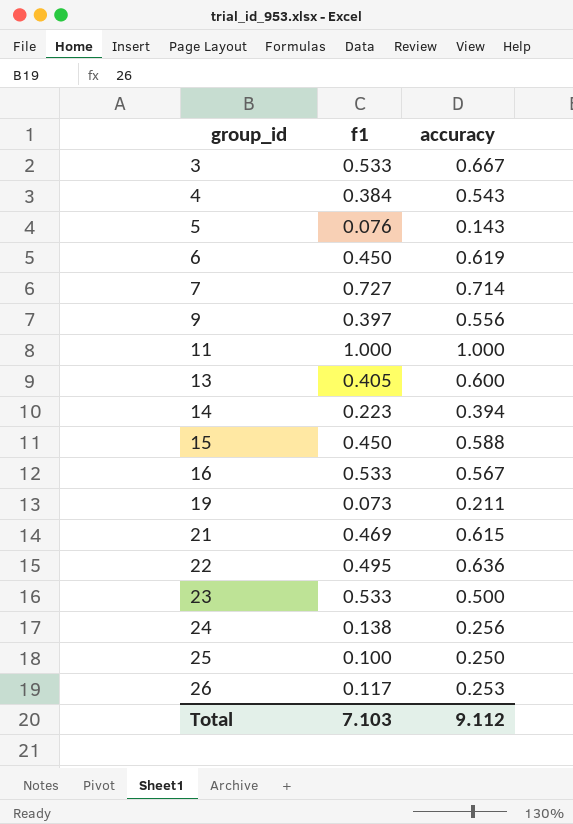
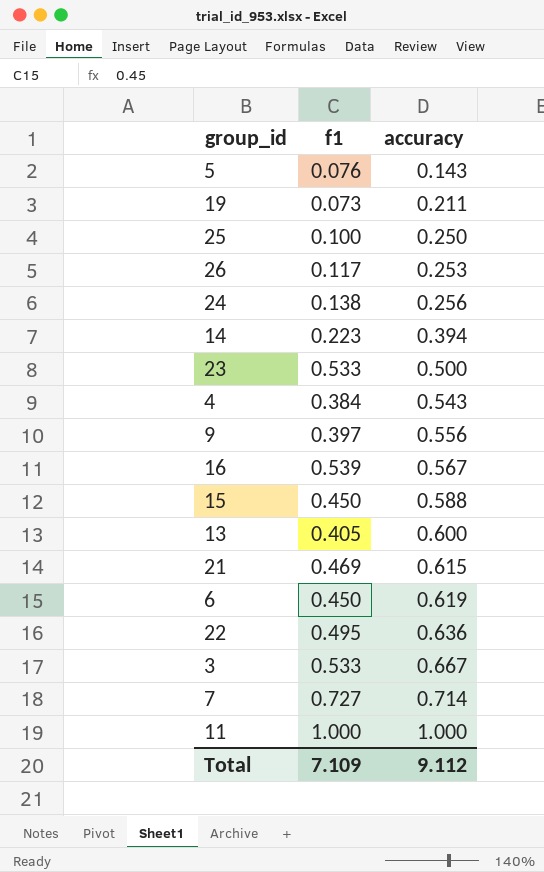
row order: group_id ascending -> accuracy ascending
16 | f1: 0.533 -> 0.539
Total | f1: 7.103 -> 7.109

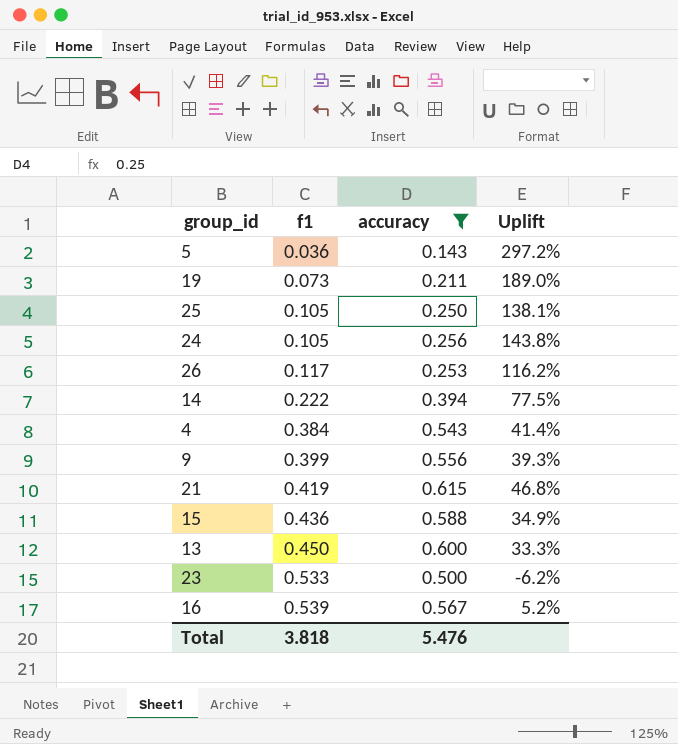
filter: none -> accuracy <= 0.615
row order: accuracy ascending -> f1 ascending
column Uplift | formula: none -> ([accuracy] - [f1]) / [f1]
5 | f1: 0.076 -> 0.036
25 | f1: 0.100 -> 0.105
24 | f1: 0.138 -> 0.105
14 | f1: 0.223 -> 0.222
9 | f1: 0.397 -> 0.399
21 | f1: 0.469 -> 0.419
15 | f1: 0.450 -> 0.436
13 | f1: 0.405 -> 0.450
Total | f1: 7.109 -> 3.818
Total | accuracy: 9.112 -> 5.476

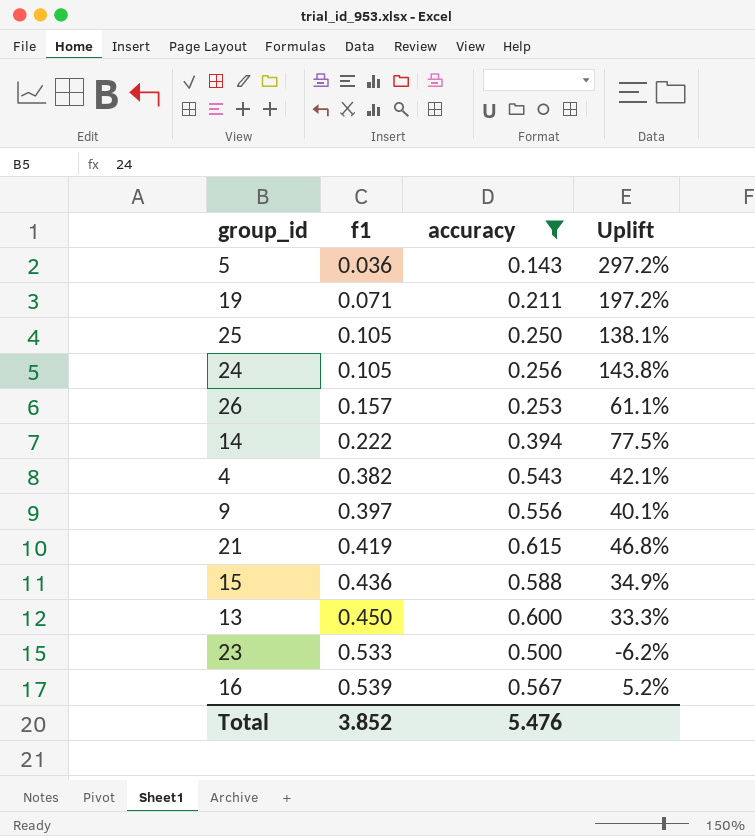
19 | f1: 0.073 -> 0.071
19 | Uplift: 189.0% -> 197.2%
26 | f1: 0.117 -> 0.157
26 | Uplift: 116.2% -> 61.1%
4 | f1: 0.384 -> 0.382
4 | Uplift: 41.4% -> 42.1%
9 | f1: 0.399 -> 0.397
9 | Uplift: 39.3% -> 40.1%
Total | f1: 3.818 -> 3.852

